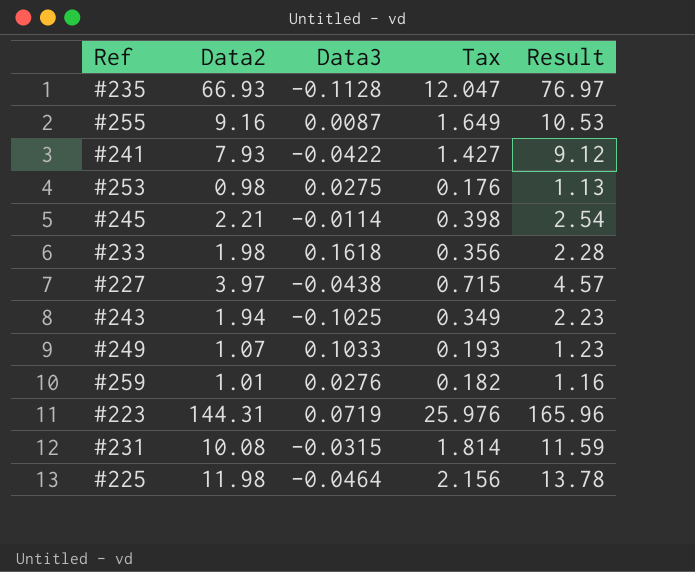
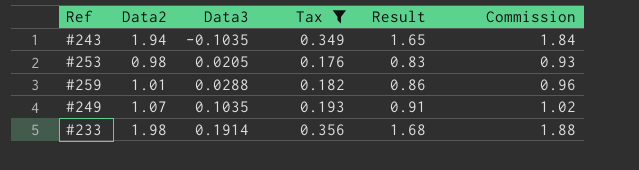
filter: none -> Tax <= 0.356
row order: none -> Data3 ascending
column Result | formula: [Data2] * 1.15 -> [Data2] * 0.85
column Commission | formula: none -> [Data2] * 0.95
#243 | Data3: -0.1025 -> -0.1035
#253 | Data3: 0.0275 -> 0.0205
#259 | Data3: 0.0276 -> 0.0288
#249 | Data3: 0.1033 -> 0.1035
#233 | Data3: 0.1618 -> 0.1914

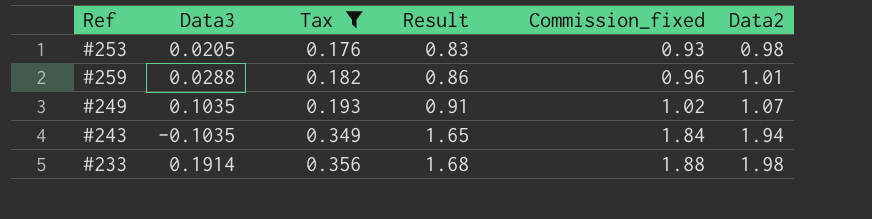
row order: Data3 ascending -> Tax ascending
column name: Commission -> Commission_fixed
column Data2 | position: 2 -> 6

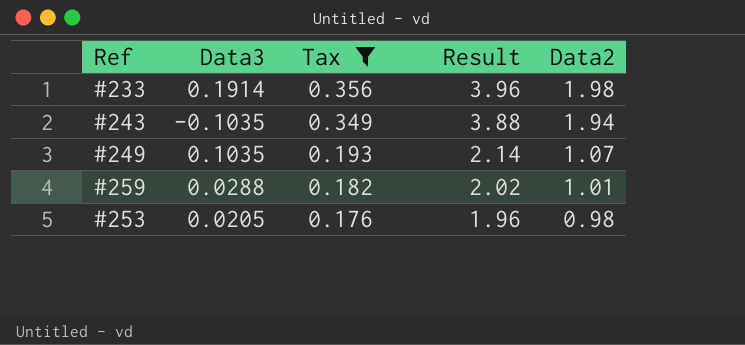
row order: Tax ascending -> Tax descending
column Commission_fixed | formula: [Data2] * 0.95 -> none
column Result | formula: [Data2] * 0.85 -> [Data2] * 2

